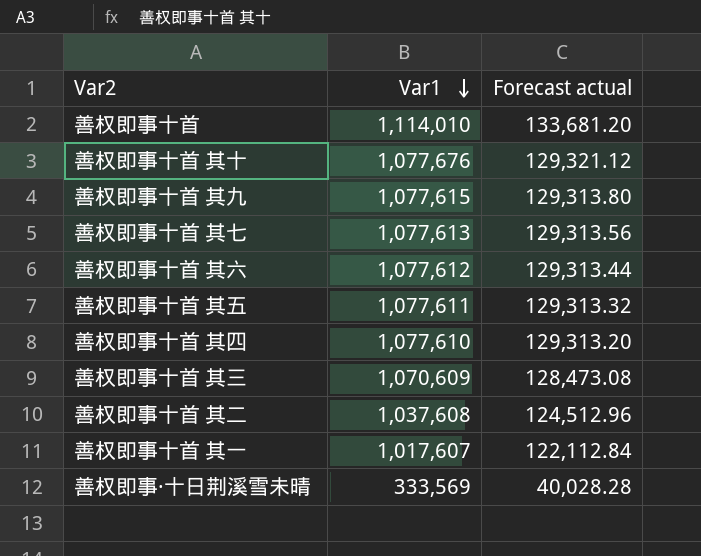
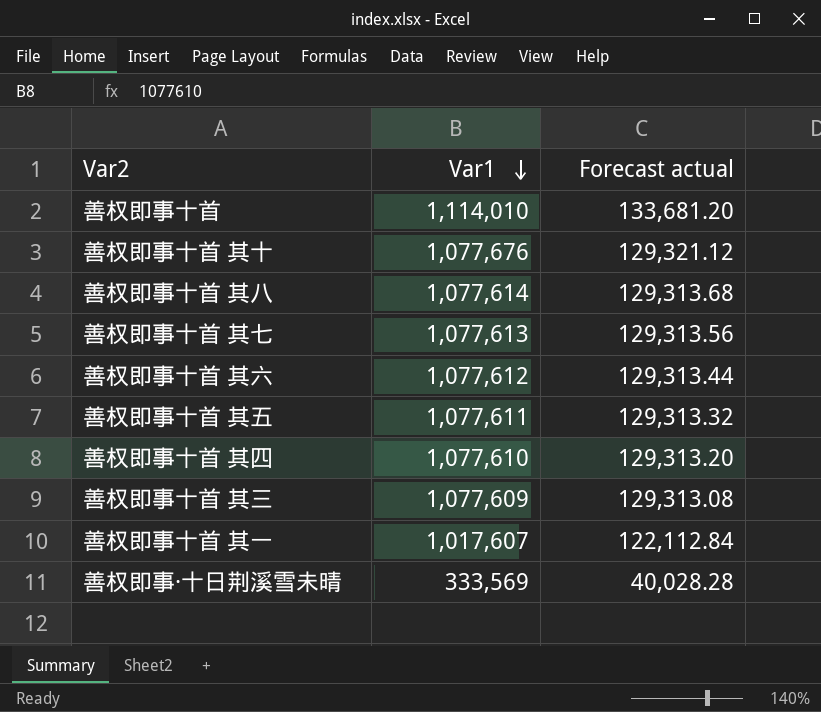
row 善权即事十首 其九: 1,077,615 | 129,313.80 -> none
row 善权即事十首 其二: 1,037,608 | 124,512.96 -> none
row 善权即事十首 其八: none -> 1,077,614 | 129,313.68
善权即事十首 其三 | Var1: 1,070,609 -> 1,077,609
善权即事十首 其三 | Forecast actual: 128,473.08 -> 129,313.08

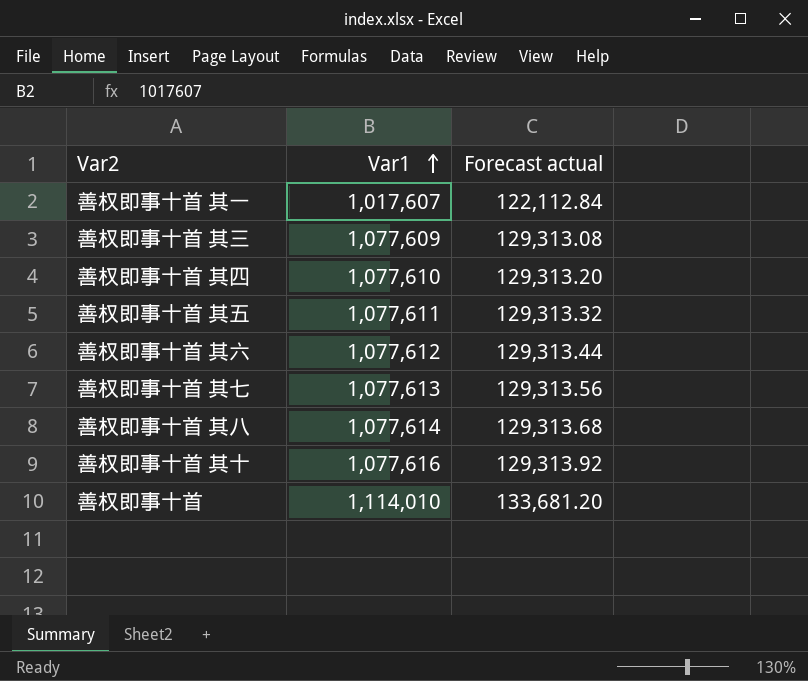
row order: Var1 descending -> Var1 ascending
row 善权即事·十日荆溪雪未晴: 333,569 | 40,028.28 -> none
善权即事十首 其十 | Var1: 1,077,676 -> 1,077,616
善权即事十首 其十 | Forecast actual: 129,321.12 -> 129,313.92

